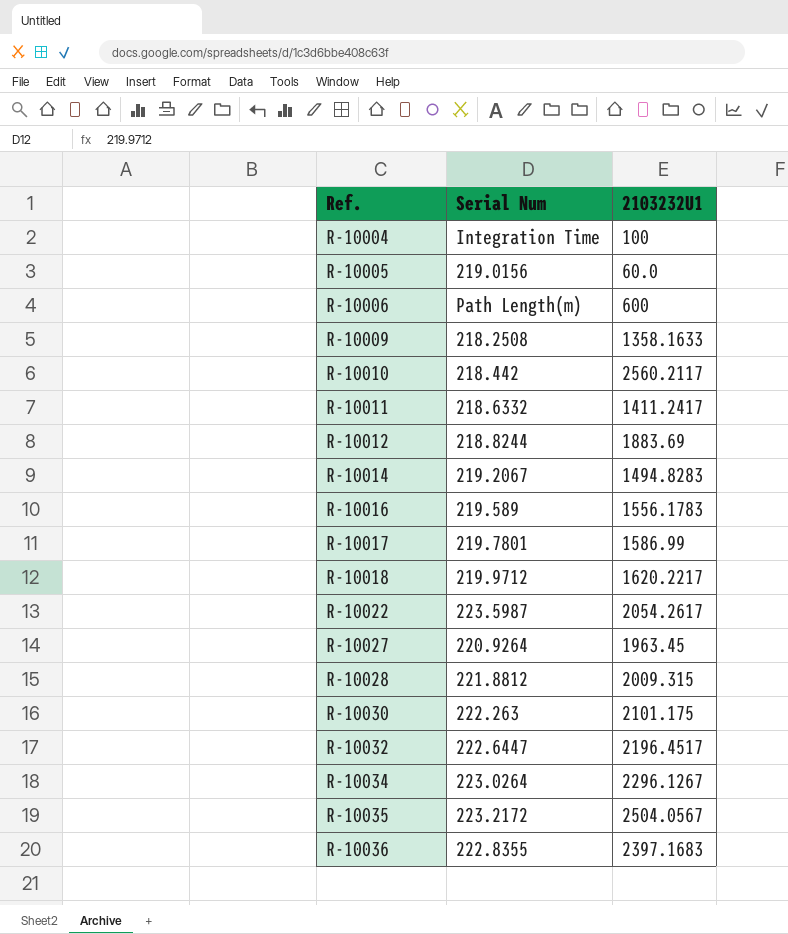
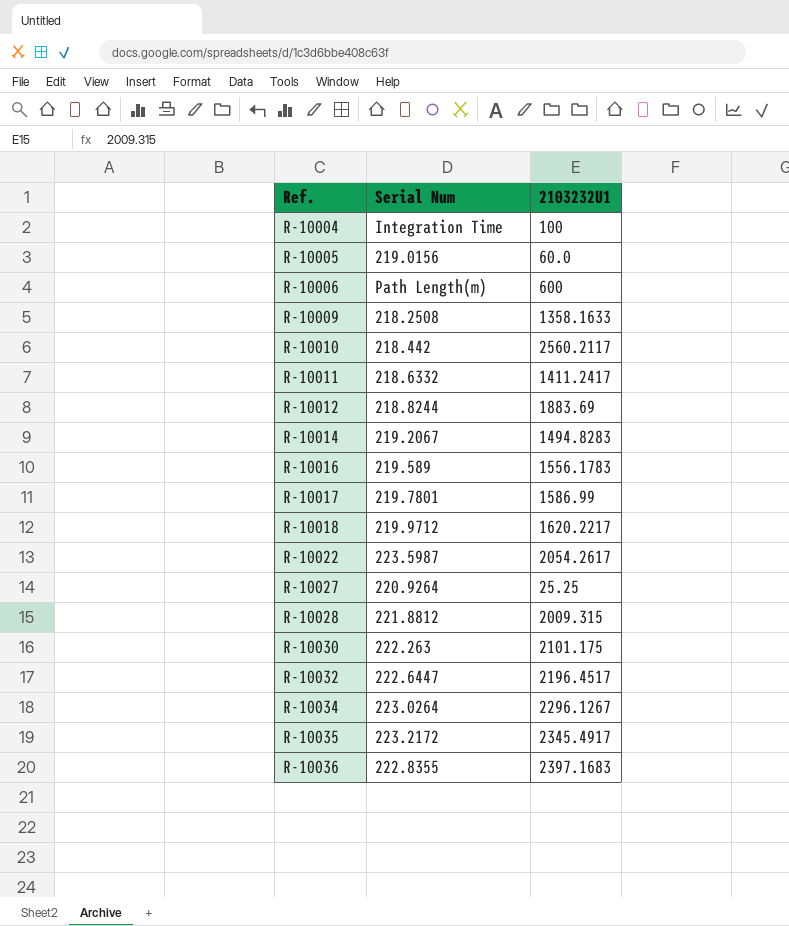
R-10027 | 2103232U1: 1963.45 -> 25.25
R-10035 | 2103232U1: 2504.0567 -> 2345.4917

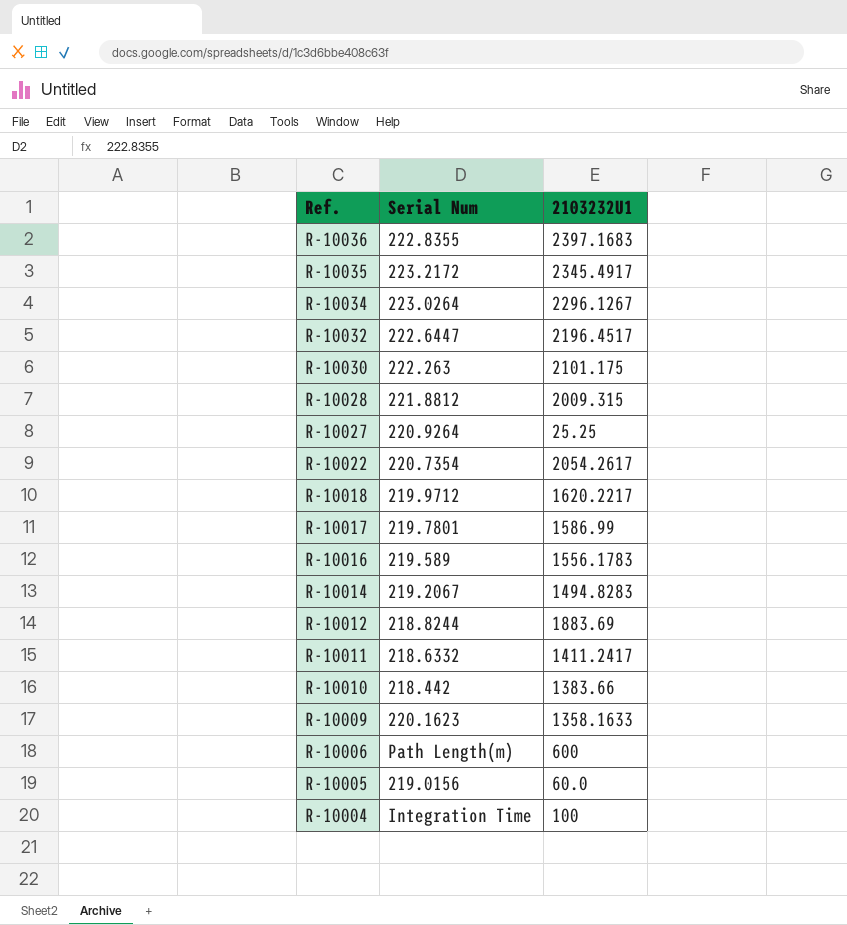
row order: Ref. ascending -> Ref. descending
R-10022 | Serial Num: 223.5987 -> 220.7354
R-10010 | 2103232U1: 2560.2117 -> 1383.66
R-10009 | Serial Num: 218.2508 -> 220.1623

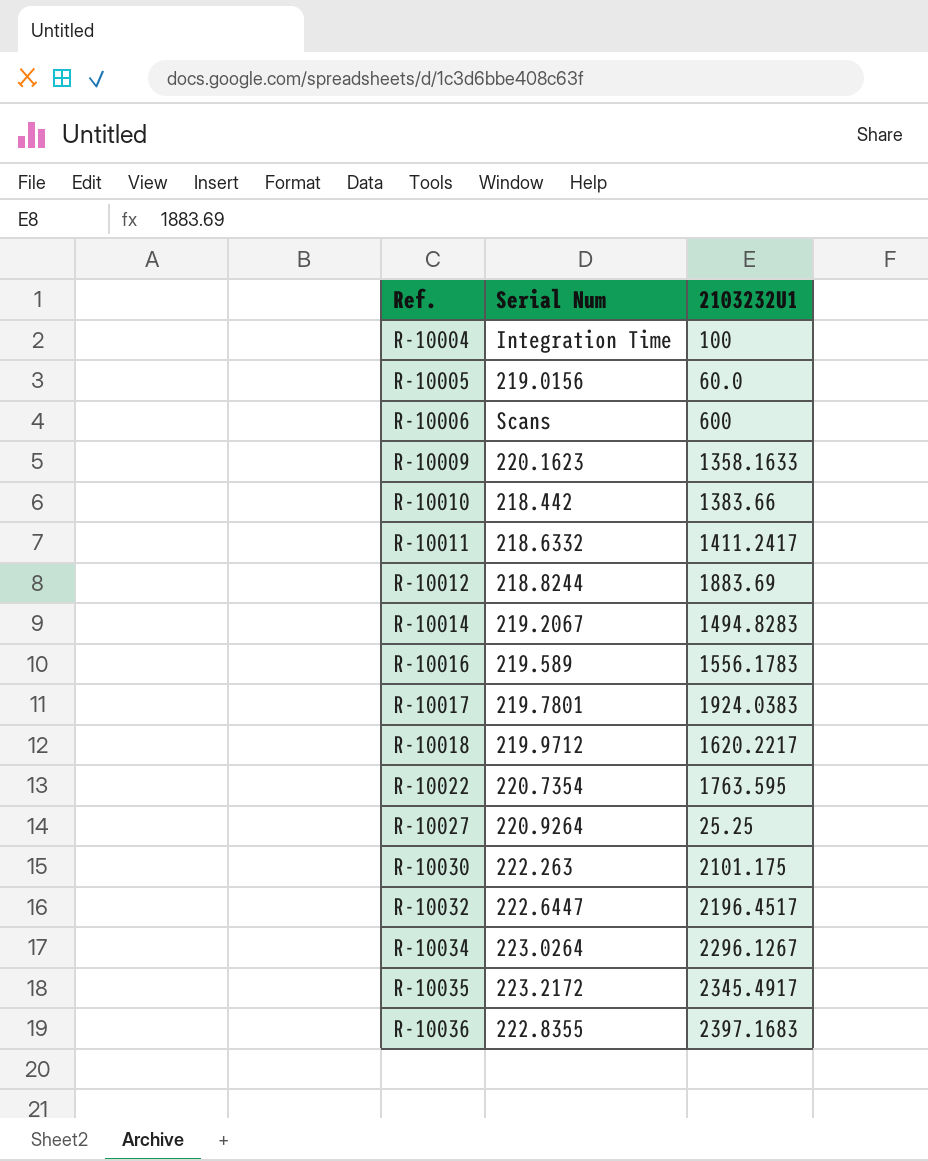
row order: Ref. descending -> Ref. ascending
row R-10028: 221.8812 | 2009.315 -> none
R-10006 | Serial Num: Path Length(m) -> Scans
R-10017 | 2103232U1: 1586.99 -> 1924.0383
R-10022 | 2103232U1: 2054.2617 -> 1763.595

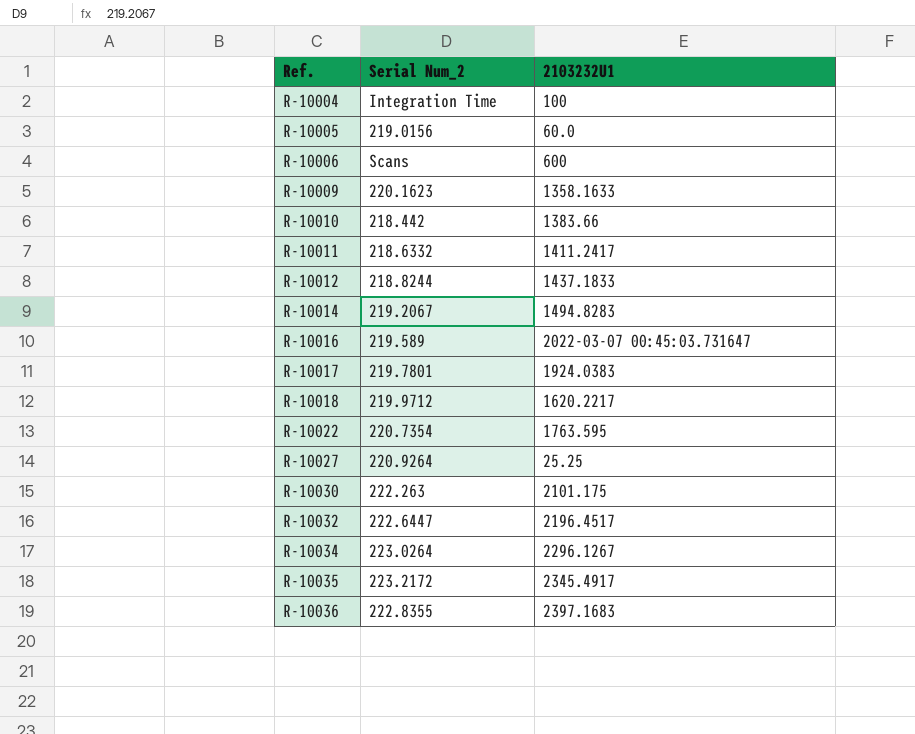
column name: Serial Num -> Serial Num_2
R-10012 | 2103232U1: 1883.69 -> 1437.1833
R-10016 | 2103232U1: 1556.1783 -> 2022-03-07 00:45:03.731647

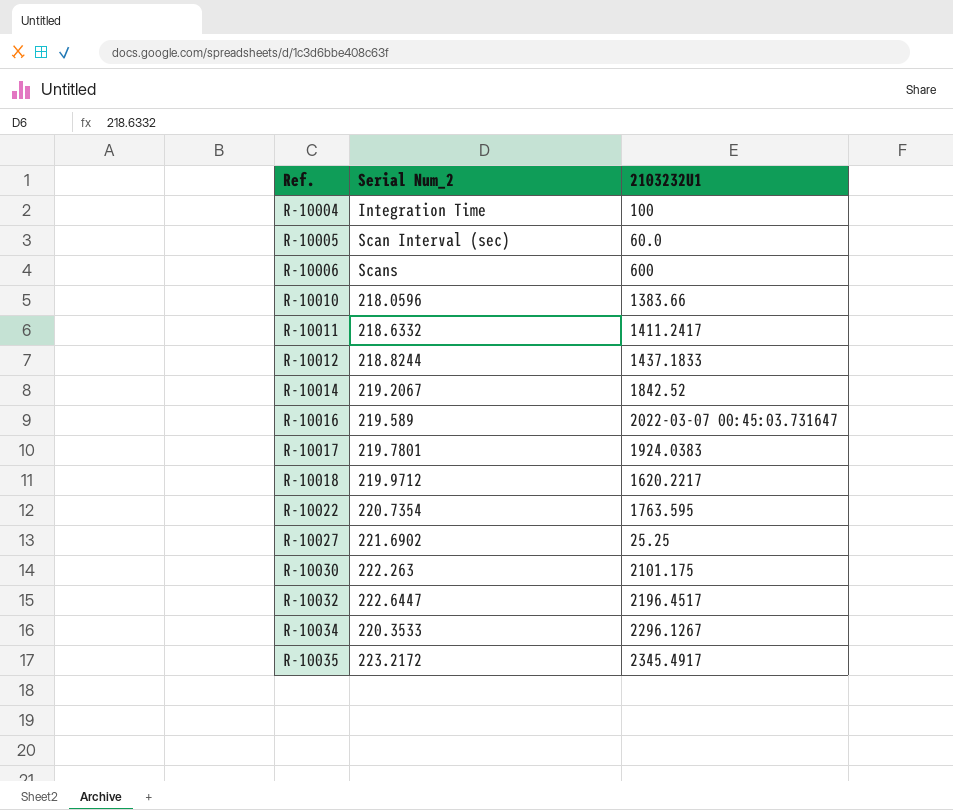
row R-10009: 220.1623 | 1358.1633 -> none
row R-10036: 222.8355 | 2397.1683 -> none
R-10005 | Serial Num_2: 219.0156 -> Scan Interval (sec)
R-10010 | Serial Num_2: 218.442 -> 218.0596
R-10014 | 2103232U1: 1494.8283 -> 1842.52
R-10027 | Serial Num_2: 220.9264 -> 221.6902
R-10034 | Serial Num_2: 223.0264 -> 220.3533

